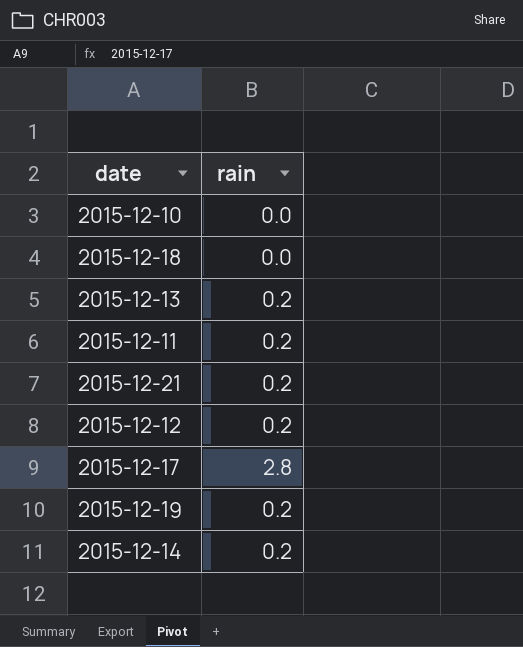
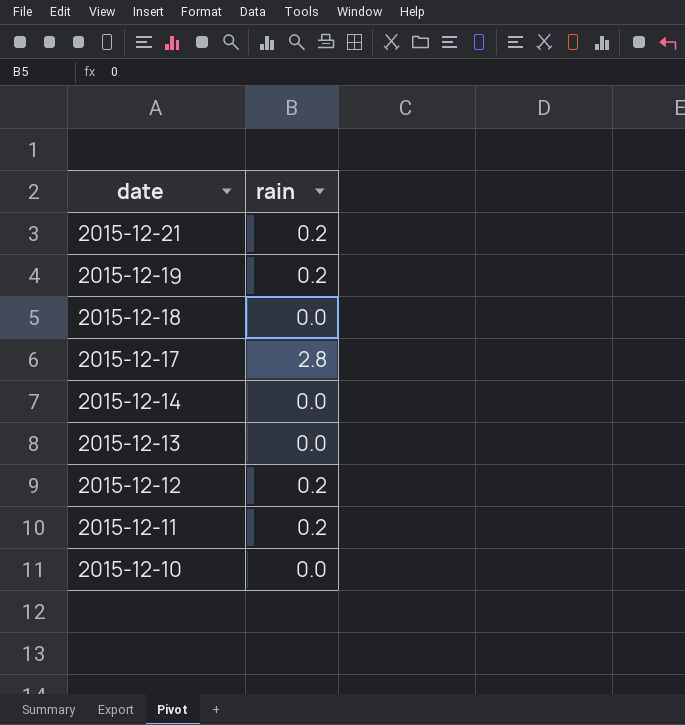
row order: none -> date descending
2015-12-14 | rain: 0.2 -> 0.0
2015-12-13 | rain: 0.2 -> 0.0

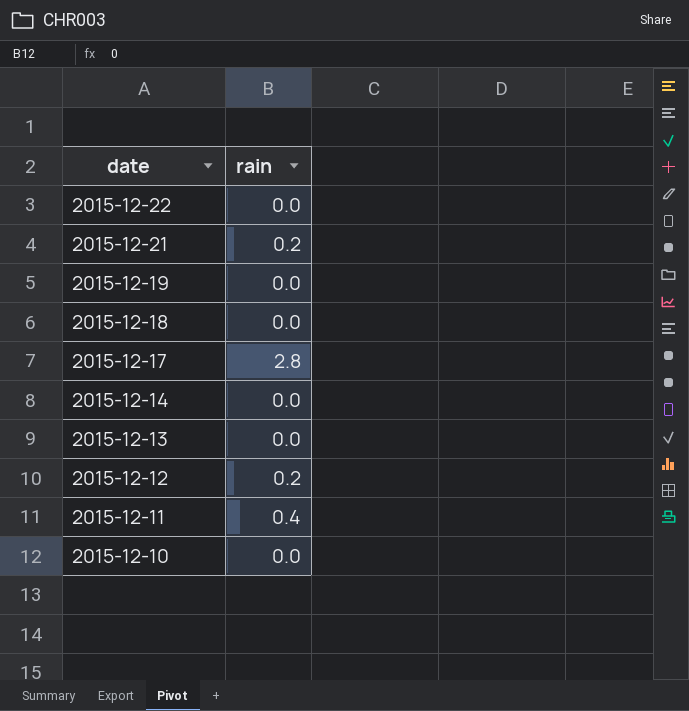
row 2015-12-22: none -> 0.0
2015-12-19 | rain: 0.2 -> 0.0
2015-12-11 | rain: 0.2 -> 0.4

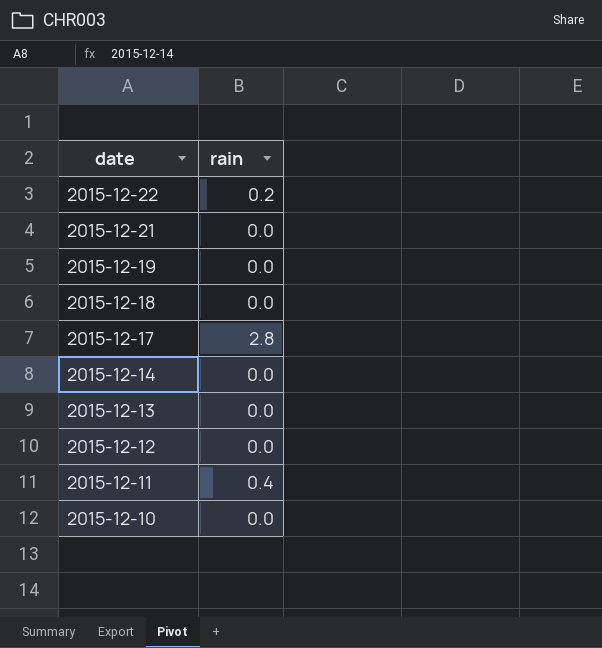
2015-12-22 | rain: 0.0 -> 0.2
2015-12-21 | rain: 0.2 -> 0.0
2015-12-12 | rain: 0.2 -> 0.0

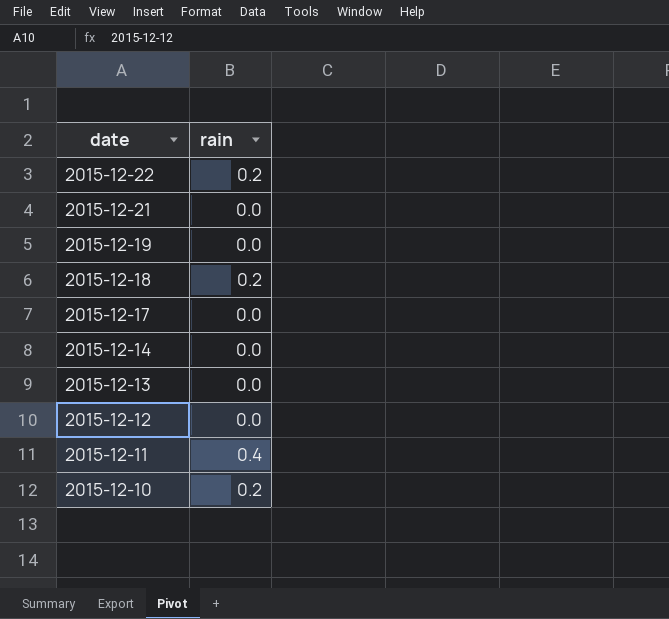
2015-12-18 | rain: 0.0 -> 0.2
2015-12-17 | rain: 2.8 -> 0.0
2015-12-10 | rain: 0.0 -> 0.2

